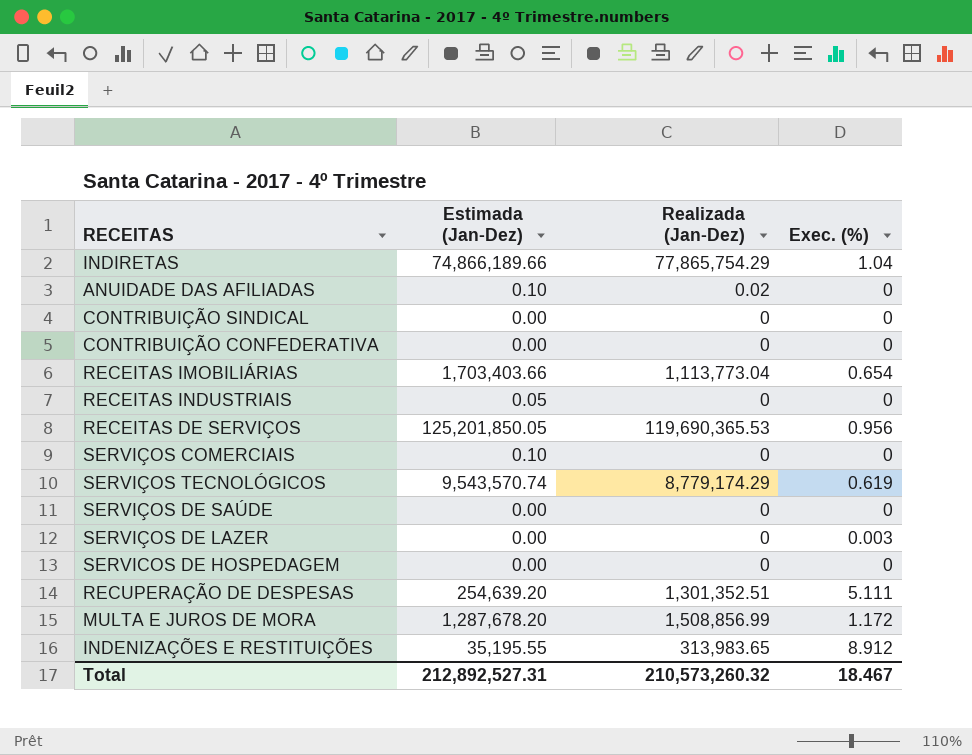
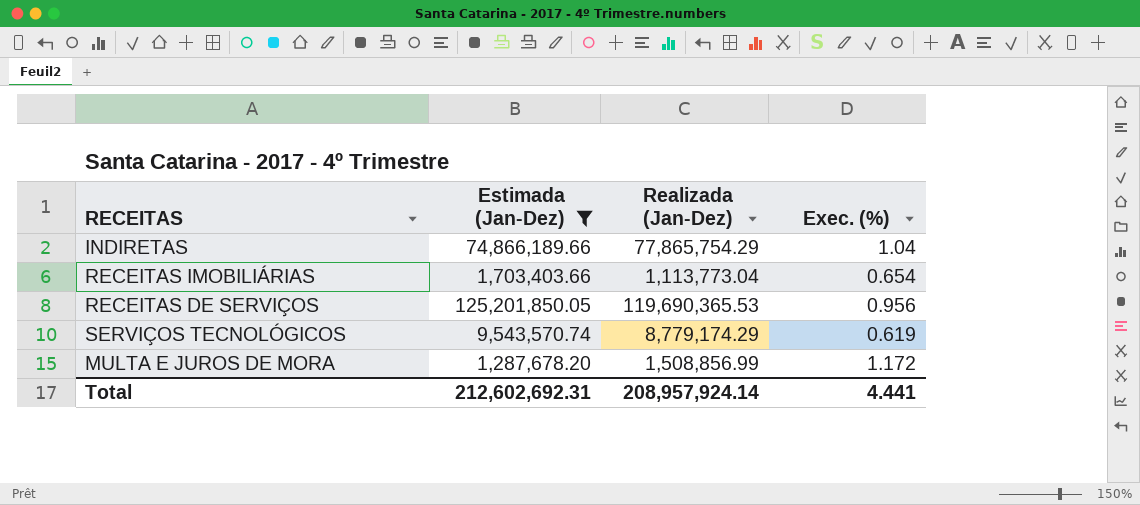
filter: none -> Estimada (Jan-Dez) >= 1,287,678.20
Total | Estimada (Jan-Dez): 212,892,527.31 -> 212,602,692.31
Total | Realizada (Jan-Dez): 210,573,260.32 -> 208,957,924.14
Total | Exec. (%): 18.467 -> 4.441

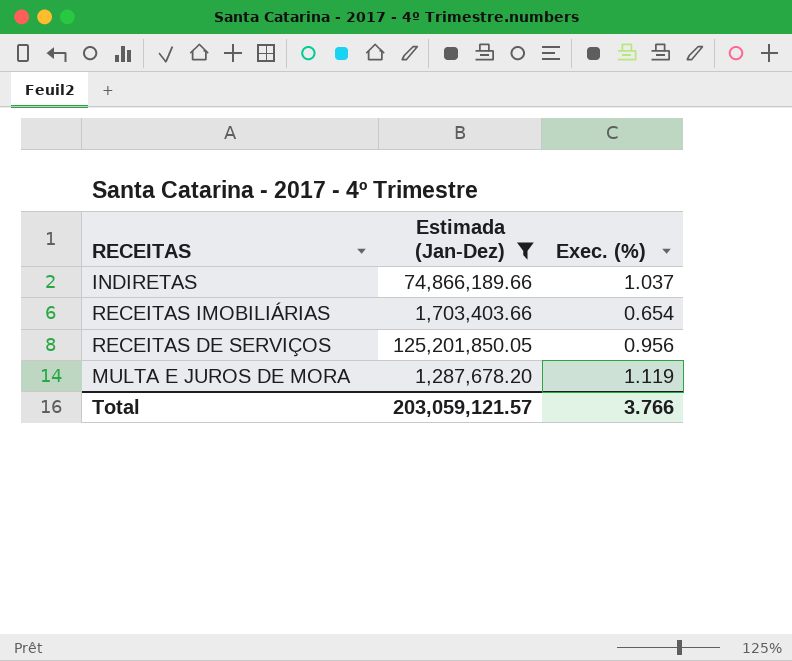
column Realizada (Jan-Dez) | position: 3 -> none
row SERVIÇOS TECNOLÓGICOS: 9,543,570.74 | 8,779,174.29 | 0.619 -> none
INDIRETAS | Exec. (%): 1.04 -> 1.037
MULTA E JUROS DE MORA | Exec. (%): 1.172 -> 1.119
Total | Estimada (Jan-Dez): 212,602,692.31 -> 203,059,121.57
Total | Exec. (%): 4.441 -> 3.766

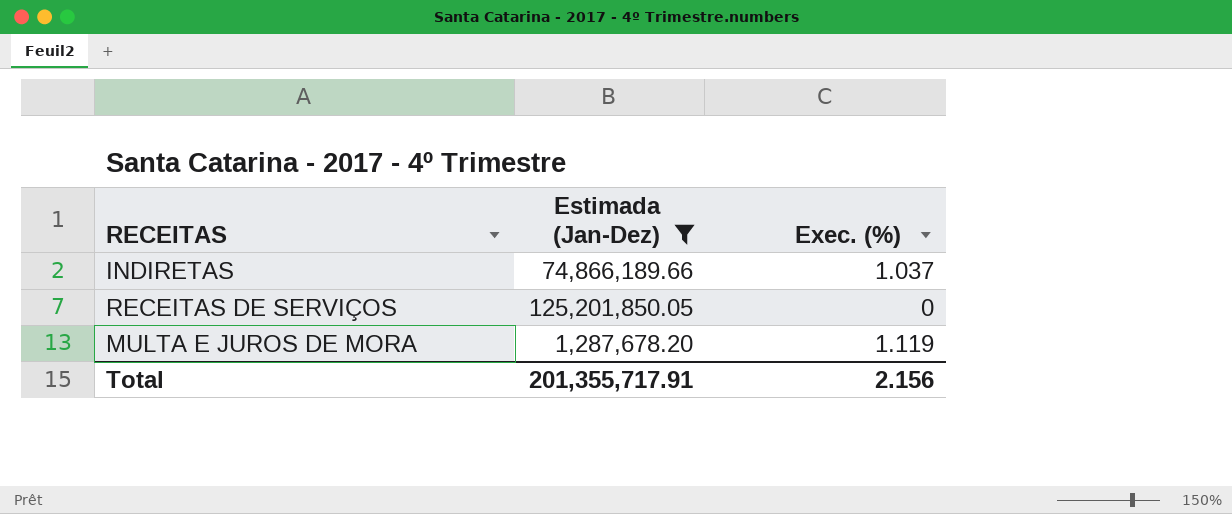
row RECEITAS IMOBILIÁRIAS: 1,703,403.66 | 0.654 -> none
RECEITAS DE SERVIÇOS | Exec. (%): 0.956 -> 0
Total | Estimada (Jan-Dez): 203,059,121.57 -> 201,355,717.91
Total | Exec. (%): 3.766 -> 2.156

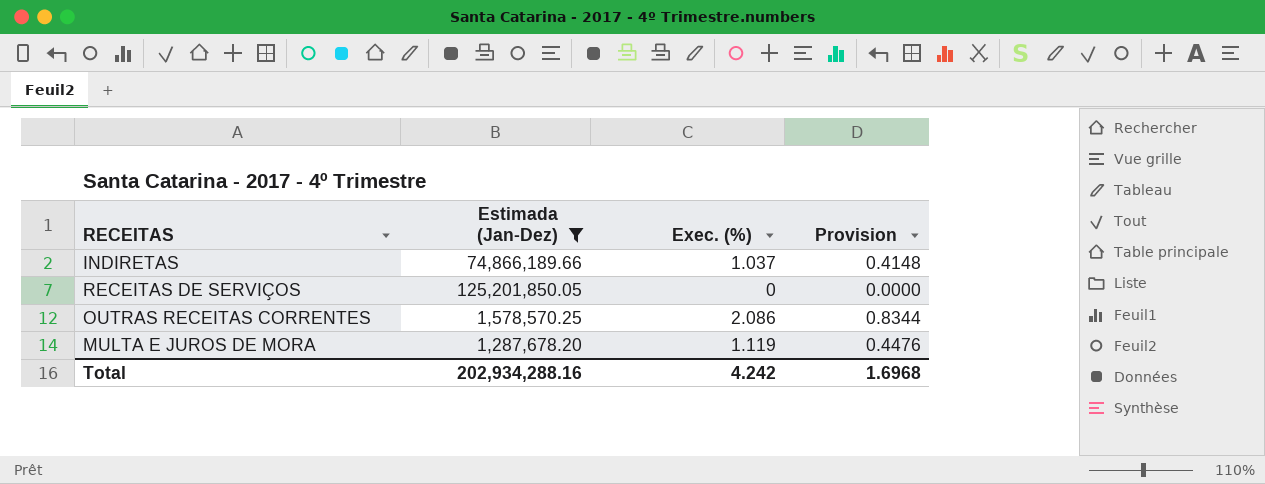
column Provision | formula: none -> [Exec. (%)] * 0.4
row OUTRAS RECEITAS CORRENTES: none -> 1,578,570.25 | 2.086 | 0.8344
Total | Estimada (Jan-Dez): 201,355,717.91 -> 202,934,288.16
Total | Exec. (%): 2.156 -> 4.242

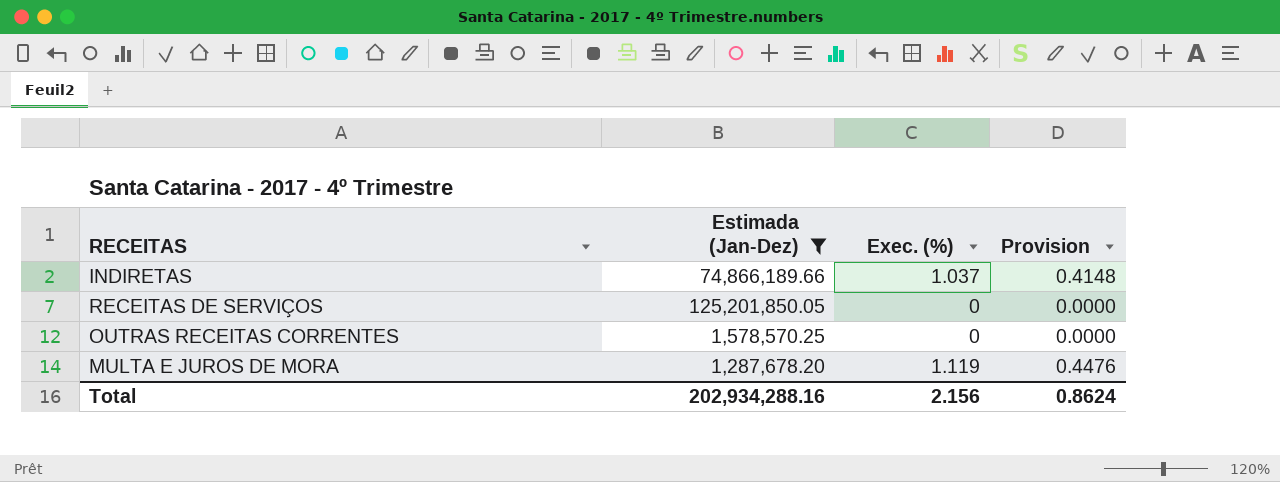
OUTRAS RECEITAS CORRENTES | Exec. (%): 2.086 -> 0
OUTRAS RECEITAS CORRENTES | Provision: 0.8344 -> 0.0000
Total | Exec. (%): 4.242 -> 2.156
Total | Provision: 1.6968 -> 0.8624

